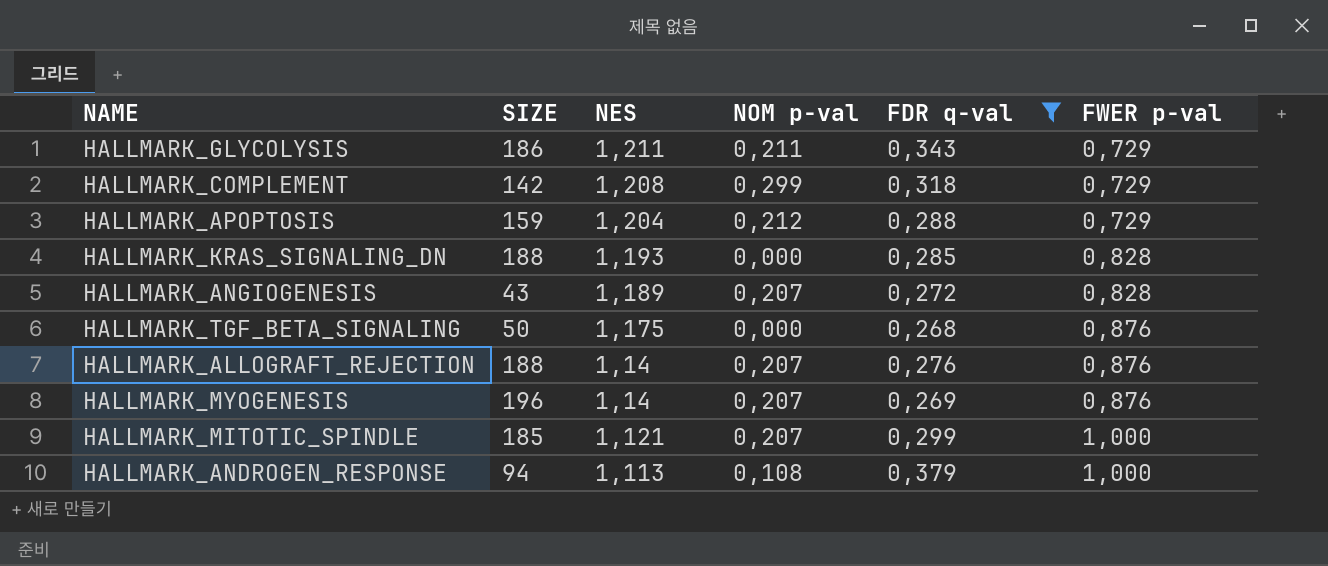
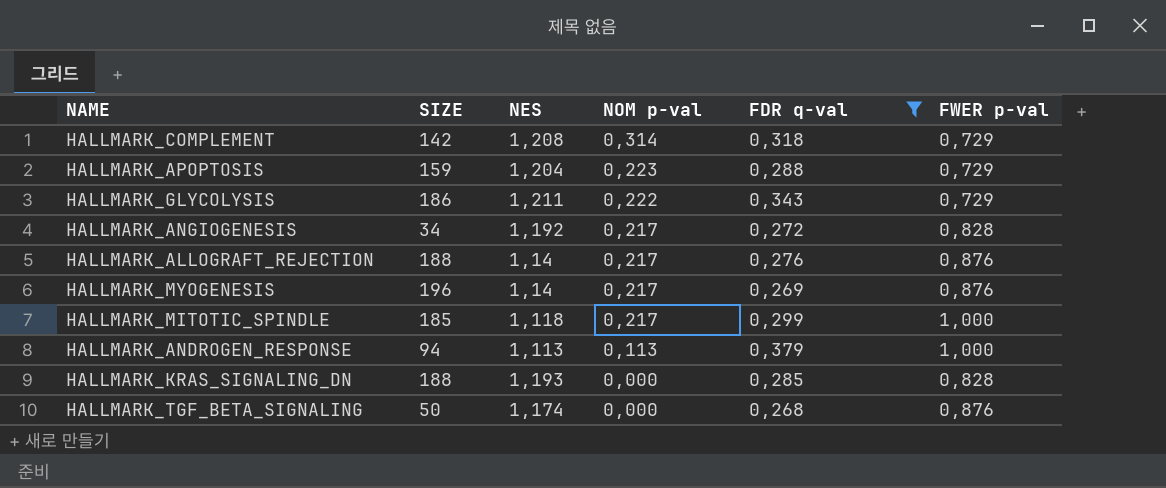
row order: NES descending -> NOM p-val descending
HALLMARK_COMPLEMENT | NOM p-val: 0,299 -> 0,314
HALLMARK_APOPTOSIS | NOM p-val: 0,212 -> 0,223
HALLMARK_GLYCOLYSIS | NOM p-val: 0,211 -> 0,222
HALLMARK_ANGIOGENESIS | SIZE: 43 -> 34
HALLMARK_ANGIOGENESIS | NES: 1,189 -> 1,192
HALLMARK_ANGIOGENESIS | NOM p-val: 0,207 -> 0,217
HALLMARK_ALLOGRAFT_REJECTION | NOM p-val: 0,207 -> 0,217
HALLMARK_MYOGENESIS | NOM p-val: 0,207 -> 0,217
HALLMARK_MITOTIC_SPINDLE | NES: 1,121 -> 1,118
HALLMARK_MITOTIC_SPINDLE | NOM p-val: 0,207 -> 0,217
HALLMARK_ANDROGEN_RESPONSE | NOM p-val: 0,108 -> 0,113
HALLMARK_TGF_BETA_SIGNALING | NES: 1,175 -> 1,174

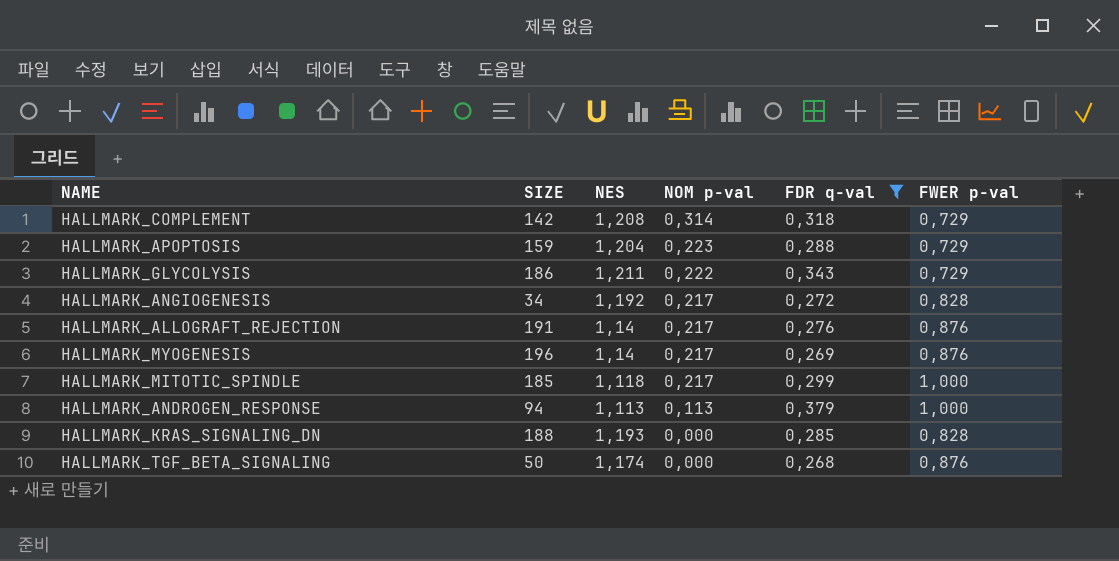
HALLMARK_ALLOGRAFT_REJECTION | SIZE: 188 -> 191

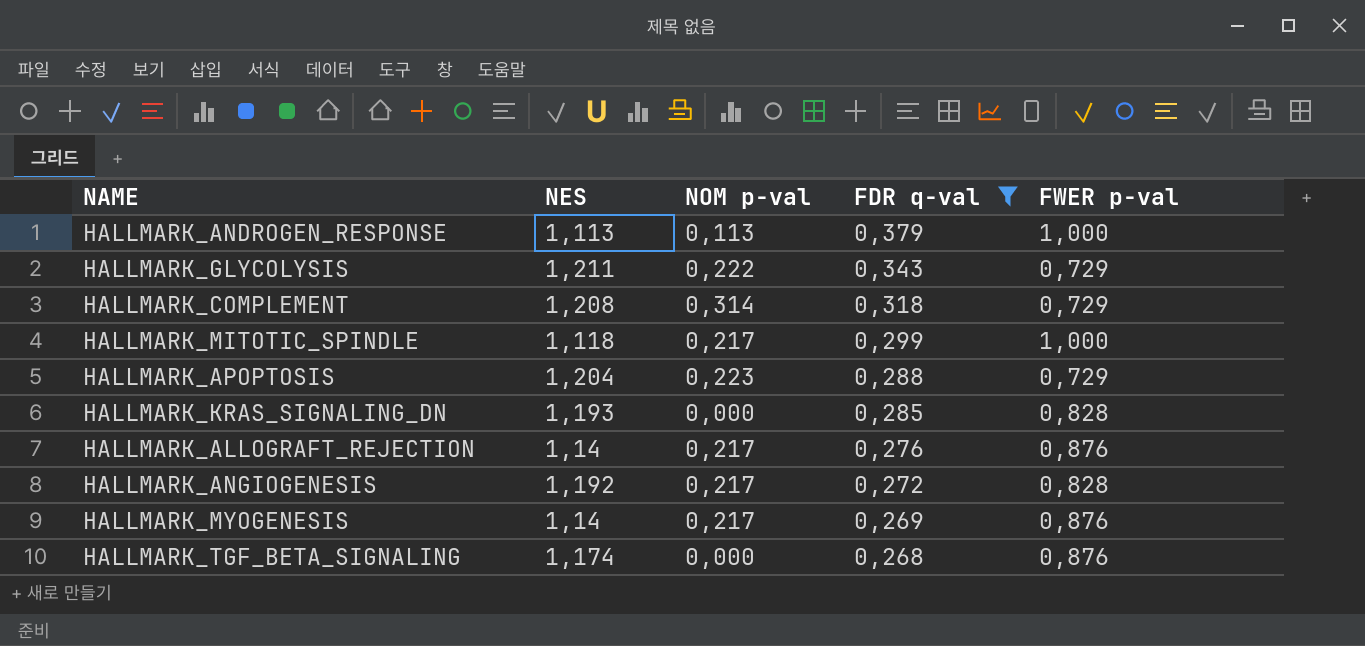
row order: NOM p-val descending -> FDR q-val descending
column SIZE | position: 2 -> none

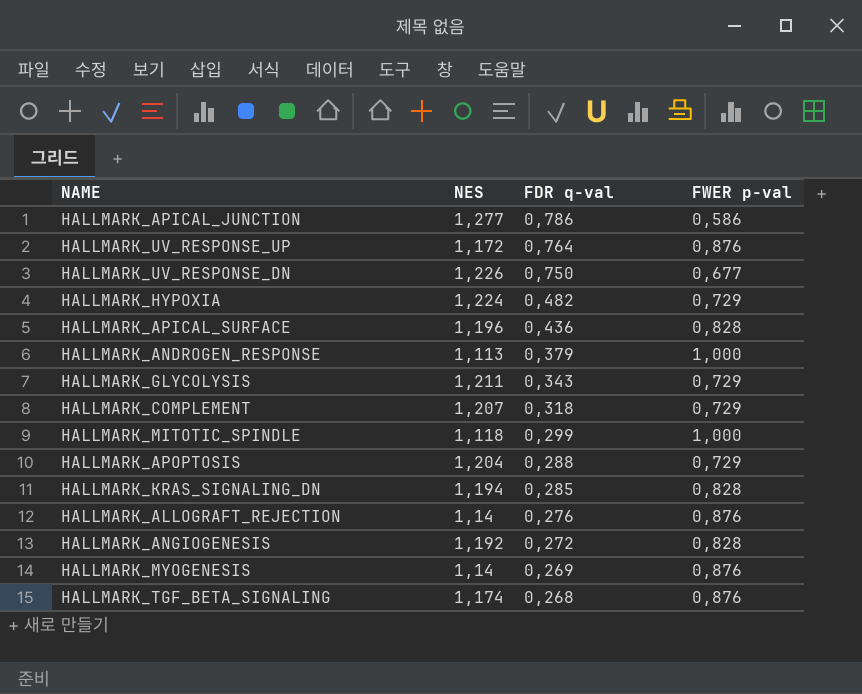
filter: FDR q-val <= 0,379 -> none
column NOM p-val | position: 3 -> none
HALLMARK_COMPLEMENT | NES: 1,208 -> 1,207
HALLMARK_KRAS_SIGNALING_DN | NES: 1,193 -> 1,194

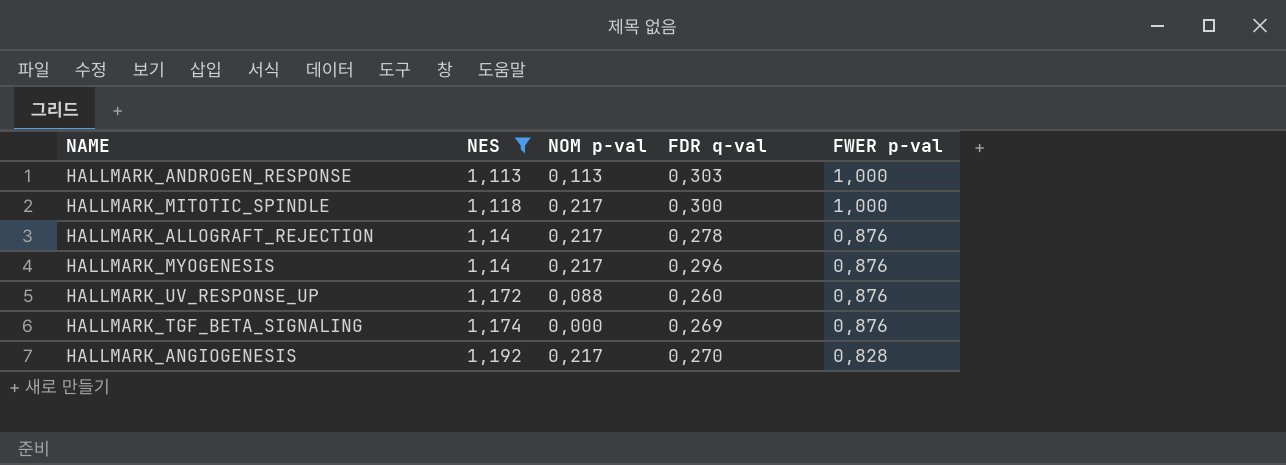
filter: none -> NES <= 1,192
row order: FDR q-val descending -> NES ascending
column NOM p-val | position: none -> 3
HALLMARK_ANDROGEN_RESPONSE | FDR q-val: 0,379 -> 0,303
HALLMARK_MITOTIC_SPINDLE | FDR q-val: 0,299 -> 0,300
HALLMARK_ALLOGRAFT_REJECTION | FDR q-val: 0,276 -> 0,278
HALLMARK_MYOGENESIS | FDR q-val: 0,269 -> 0,296
HALLMARK_UV_RESPONSE_UP | FDR q-val: 0,764 -> 0,260
HALLMARK_TGF_BETA_SIGNALING | FDR q-val: 0,268 -> 0,269
HALLMARK_ANGIOGENESIS | FDR q-val: 0,272 -> 0,270

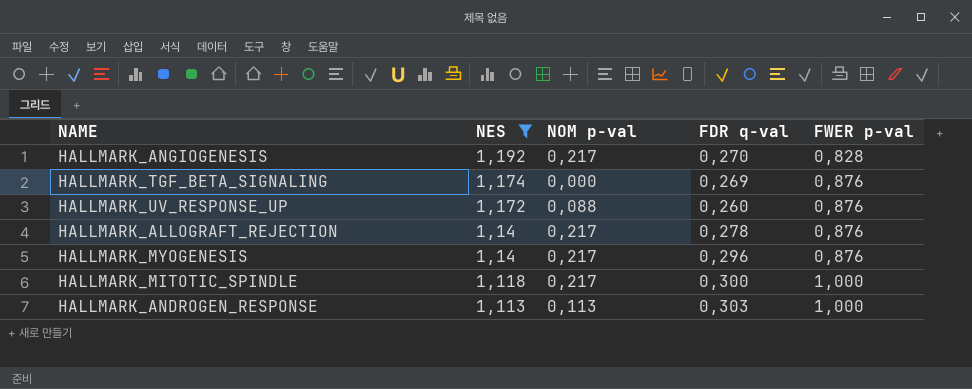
row order: NES ascending -> NES descending

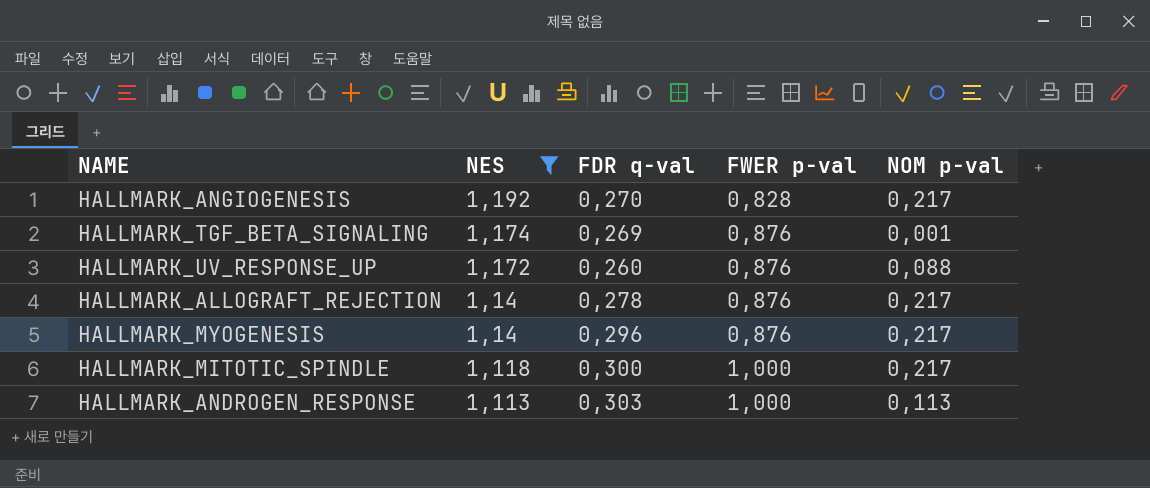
column NOM p-val | position: 3 -> 5
HALLMARK_TGF_BETA_SIGNALING | NOM p-val: 0,000 -> 0,001

